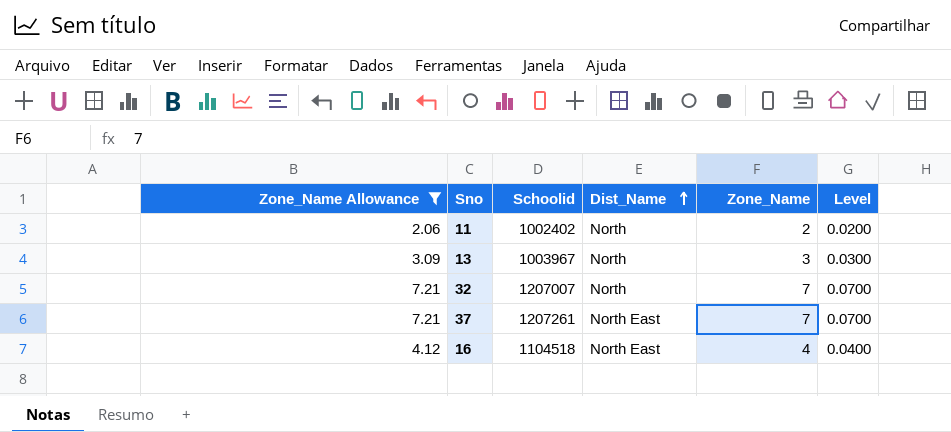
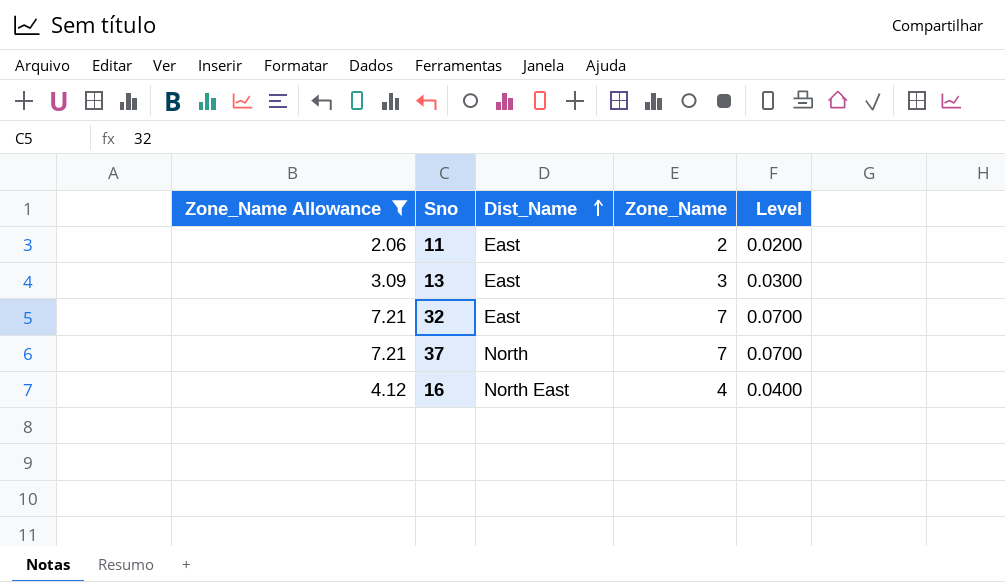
column Schoolid | position: 3 -> none
11 | Dist_Name: North -> East
13 | Dist_Name: North -> East
32 | Dist_Name: North -> East
37 | Dist_Name: North East -> North

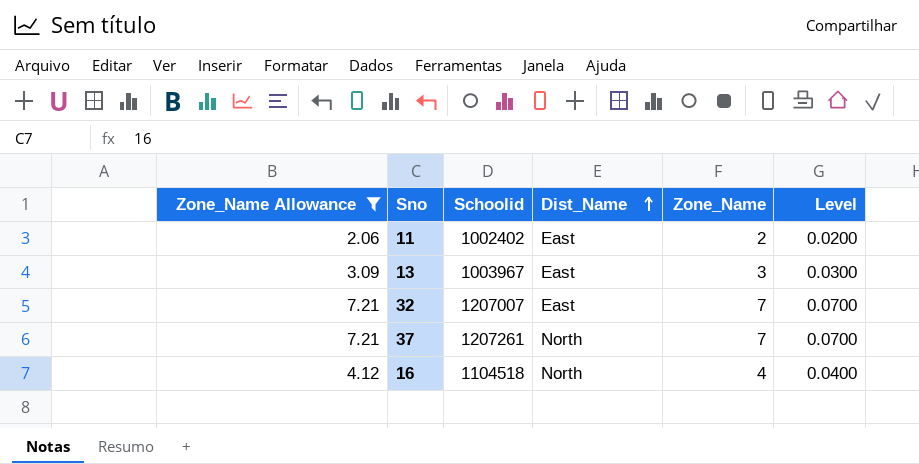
column Schoolid | position: none -> 3
16 | Dist_Name: North East -> North

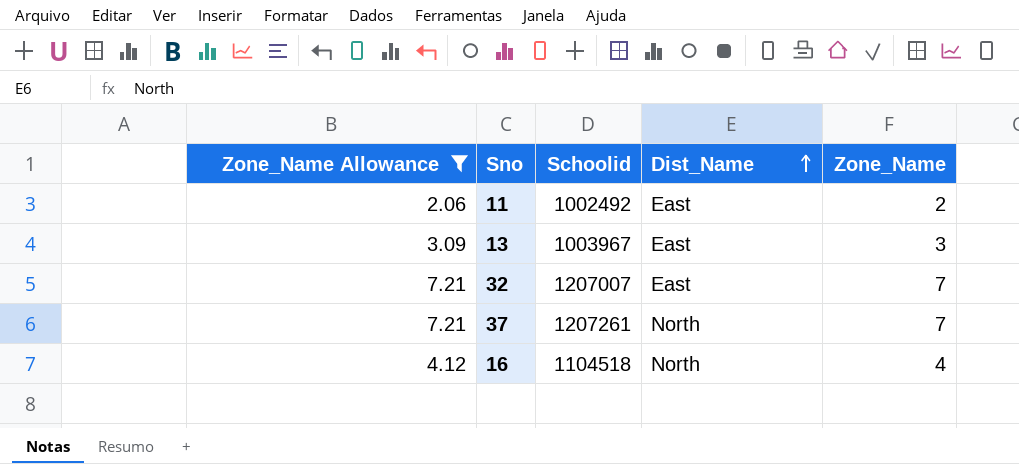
column Level | formula: [Zone_Name] * 0.01 -> none
11 | Schoolid: 1002402 -> 1002492

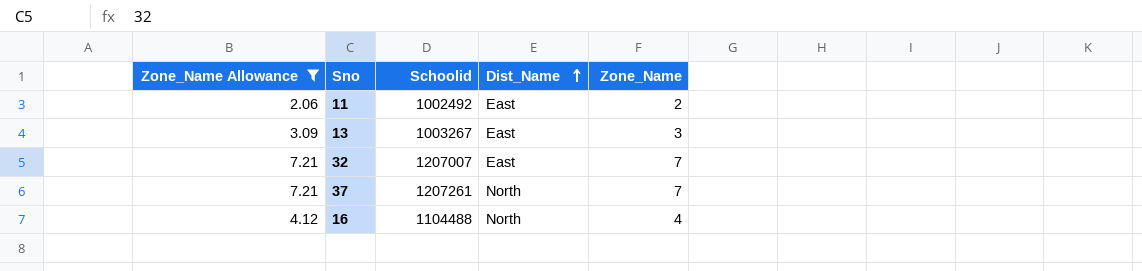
13 | Schoolid: 1003967 -> 1003267
16 | Schoolid: 1104518 -> 1104488

